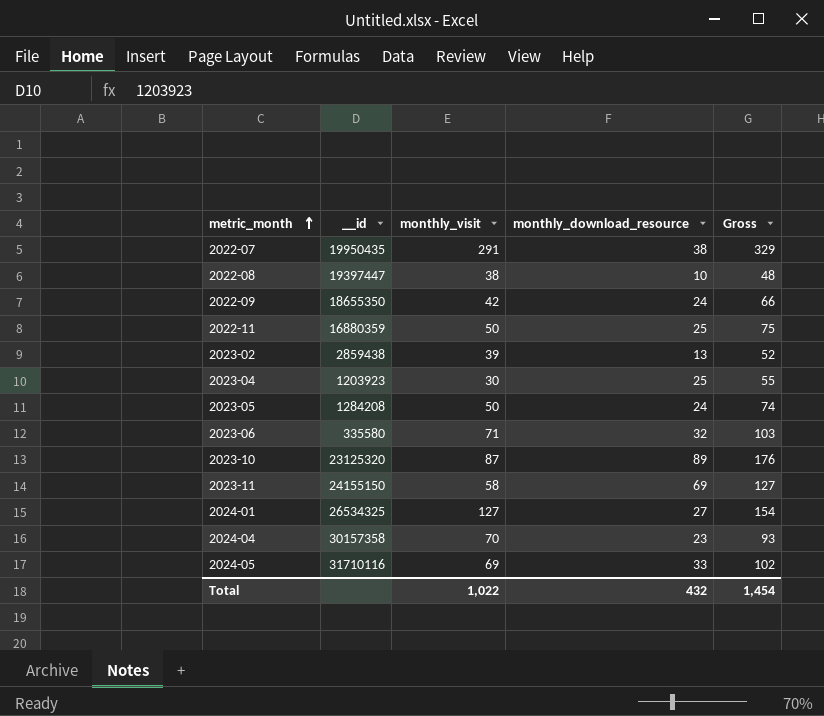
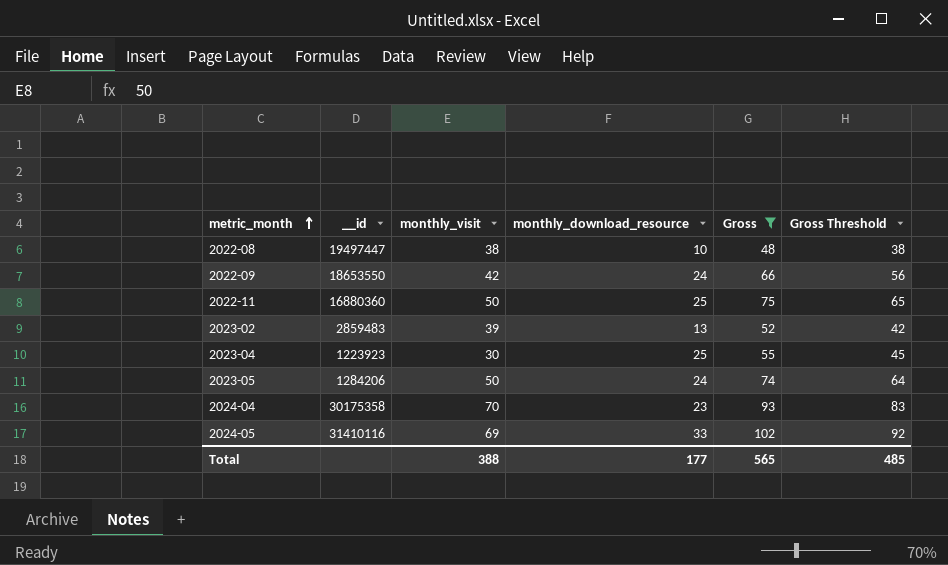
filter: none -> Gross <= 102
column Gross Threshold | formula: none -> [Gross] - 10
2022-08 | __id: 19397447 -> 19497447
2022-09 | __id: 18655350 -> 18653550
2022-11 | __id: 16880359 -> 16880360
2023-02 | __id: 2859438 -> 2859483
2023-04 | __id: 1203923 -> 1223923
2023-05 | __id: 1284208 -> 1284206
2024-04 | __id: 30157358 -> 30175358
2024-05 | __id: 31710116 -> 31410116
Total | monthly_visit: 1,022 -> 388
Total | monthly_download_resource: 432 -> 177
Total | Gross: 1,454 -> 565

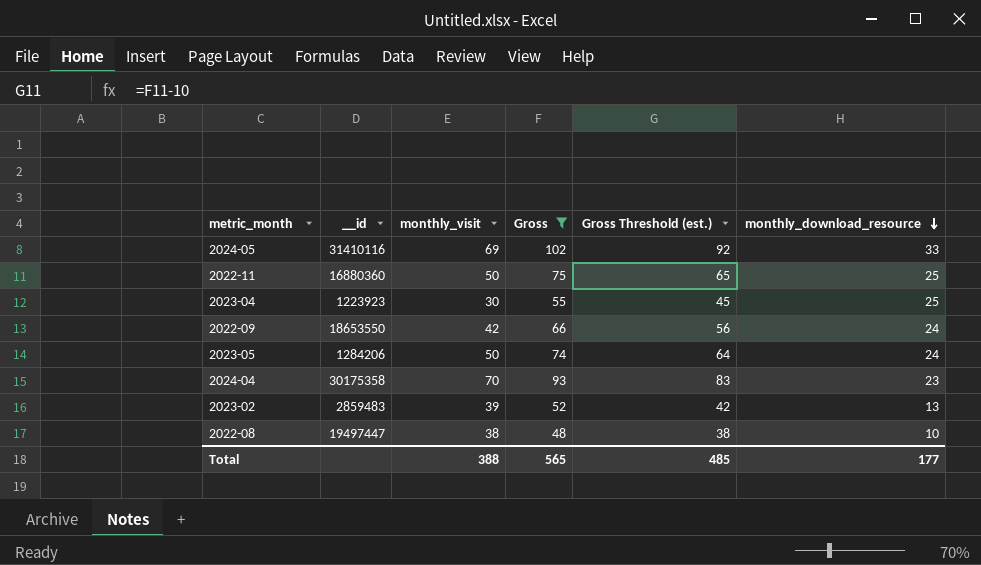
row order: metric_month ascending -> monthly_download_resource descending
column name: Gross Threshold -> Gross Threshold (est.)
column monthly_download_resource | position: 4 -> 6

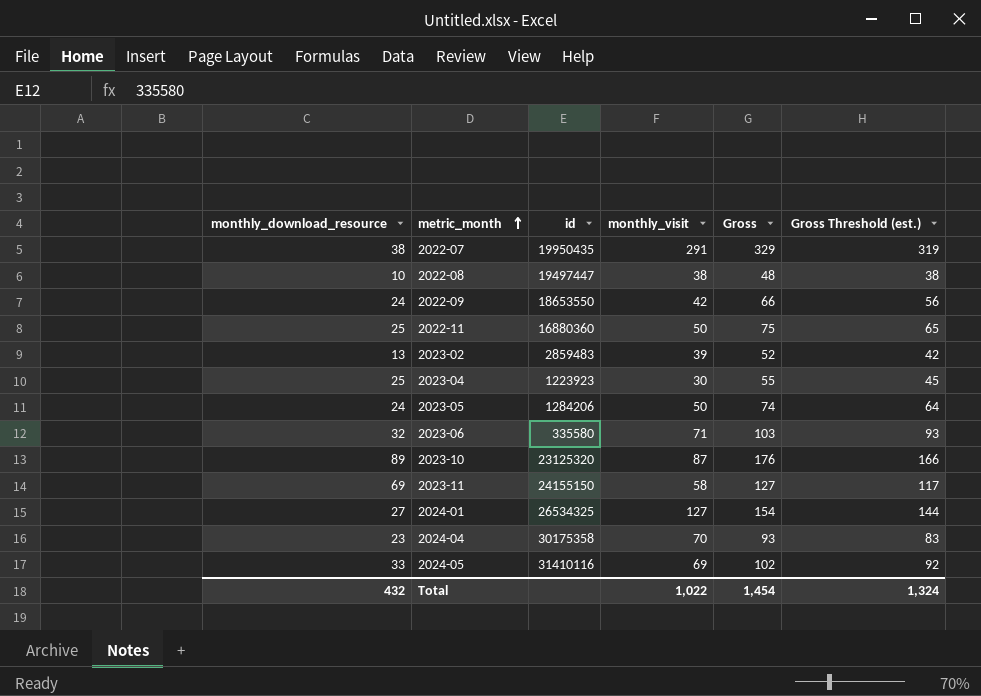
filter: Gross <= 102 -> none
row order: monthly_download_resource descending -> metric_month ascending
column monthly_download_resource | position: 6 -> 1
column name: __id -> id
Total | monthly_download_resource: 177 -> 432
Total | monthly_visit: 388 -> 1,022
Total | Gross: 565 -> 1,454
Total | Gross Threshold (est.): 485 -> 1,324

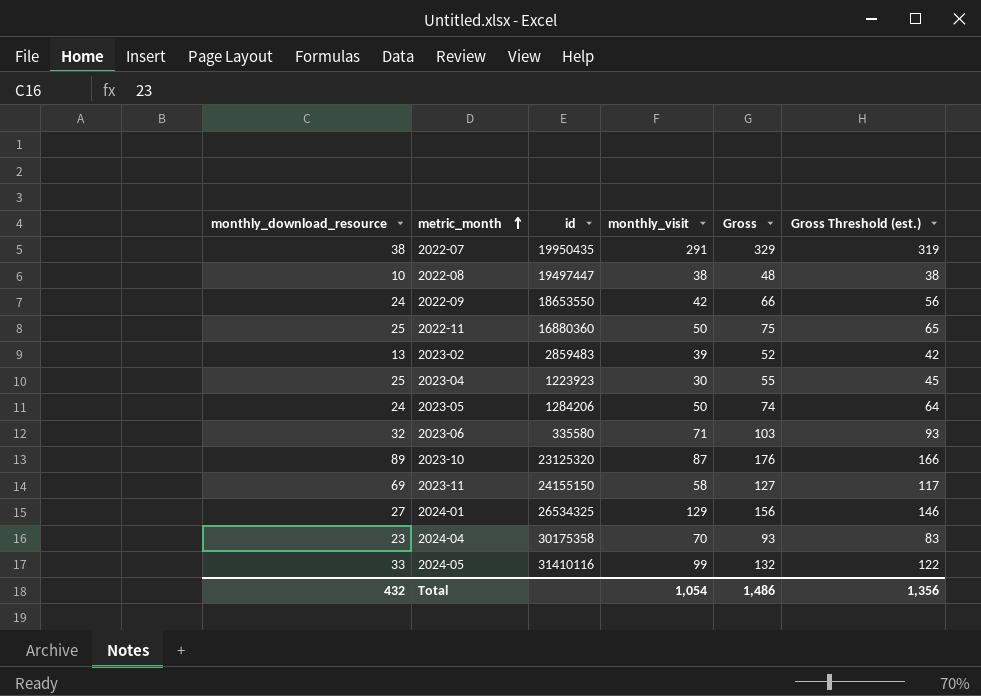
2024-01 | monthly_visit: 127 -> 129
2024-01 | Gross: 154 -> 156
2024-01 | Gross Threshold (est.): 144 -> 146
2024-05 | monthly_visit: 69 -> 99
2024-05 | Gross: 102 -> 132
2024-05 | Gross Threshold (est.): 92 -> 122
Total | monthly_visit: 1,022 -> 1,054
Total | Gross: 1,454 -> 1,486
Total | Gross Threshold (est.): 1,324 -> 1,356

